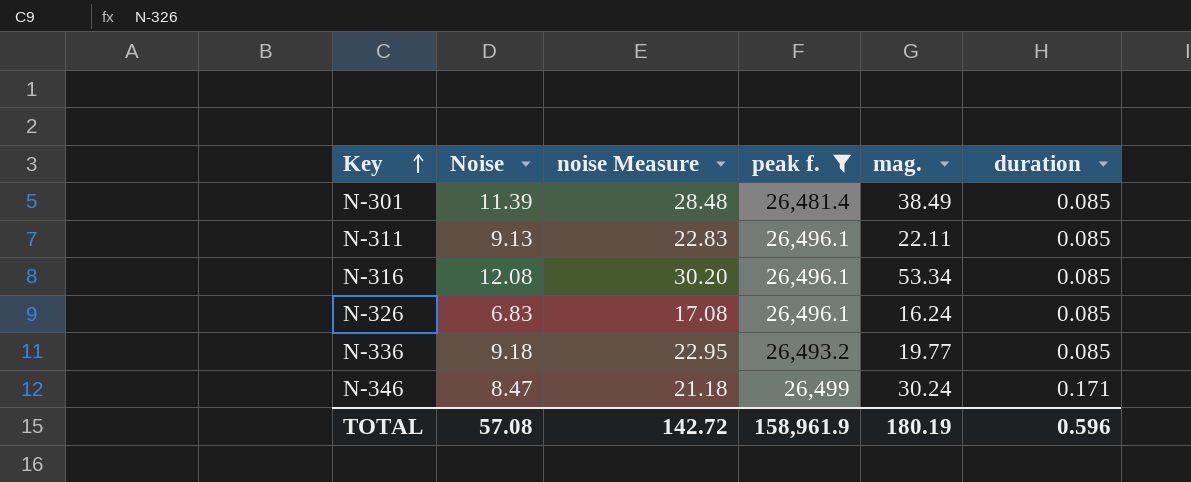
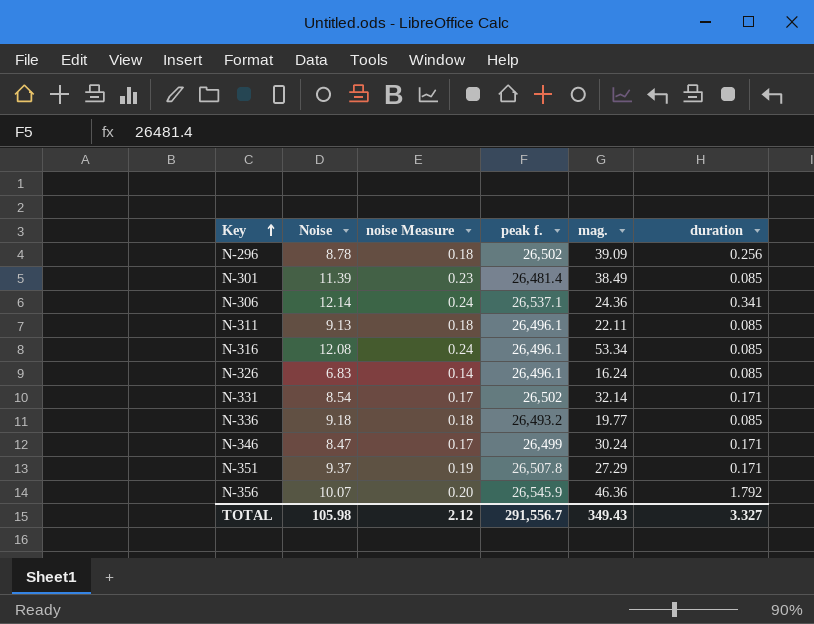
filter: peak f. <= 26,499 -> none
column noise Measure | formula: [Noise] * 2.5 -> [Noise] * 0.02
TOTAL | Noise: 57.08 -> 105.98
TOTAL | noise Measure: 142.72 -> 2.12
TOTAL | peak f.: 158,961.9 -> 291,556.7
TOTAL | mag.: 180.19 -> 349.43
TOTAL | duration: 0.596 -> 3.327

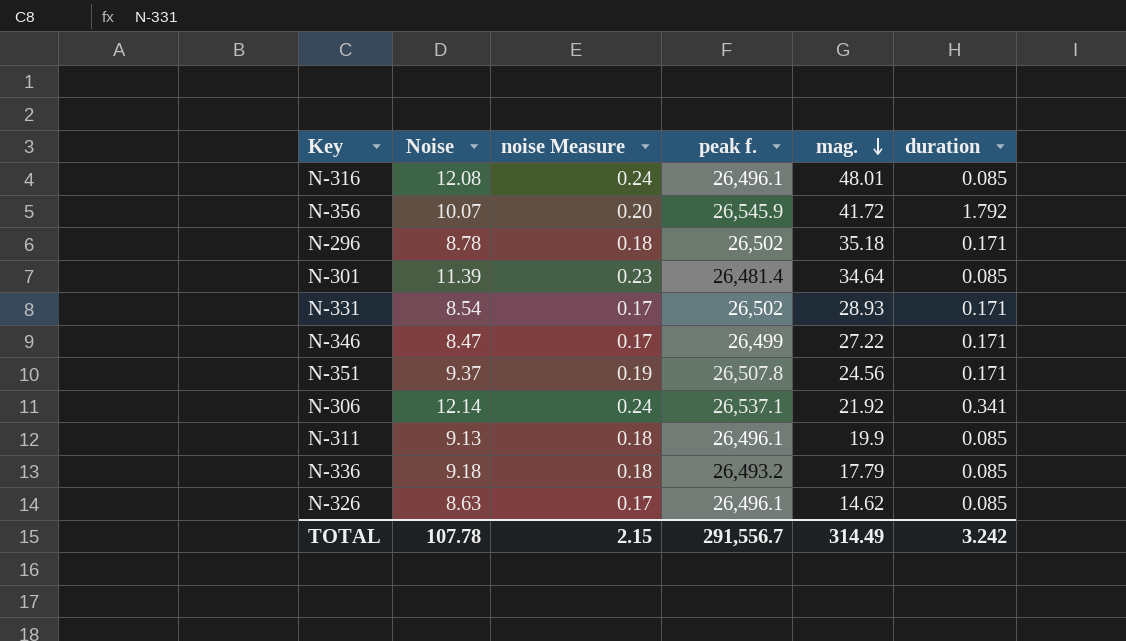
row order: Key ascending -> mag. descending
N-316 | mag.: 53.34 -> 48.01
N-356 | mag.: 46.36 -> 41.72
N-296 | mag.: 39.09 -> 35.18
N-296 | duration: 0.256 -> 0.171
N-301 | mag.: 38.49 -> 34.64
N-331 | mag.: 32.14 -> 28.93
N-346 | mag.: 30.24 -> 27.22
N-351 | mag.: 27.29 -> 24.56
N-306 | mag.: 24.36 -> 21.92
N-311 | mag.: 22.11 -> 19.9
N-336 | mag.: 19.77 -> 17.79
N-326 | Noise: 6.83 -> 8.63
N-326 | noise Measure: 0.14 -> 0.17
N-326 | mag.: 16.24 -> 14.62
TOTAL | Noise: 105.98 -> 107.78
TOTAL | noise Measure: 2.12 -> 2.15
TOTAL | mag.: 349.43 -> 314.49
TOTAL | duration: 3.327 -> 3.242

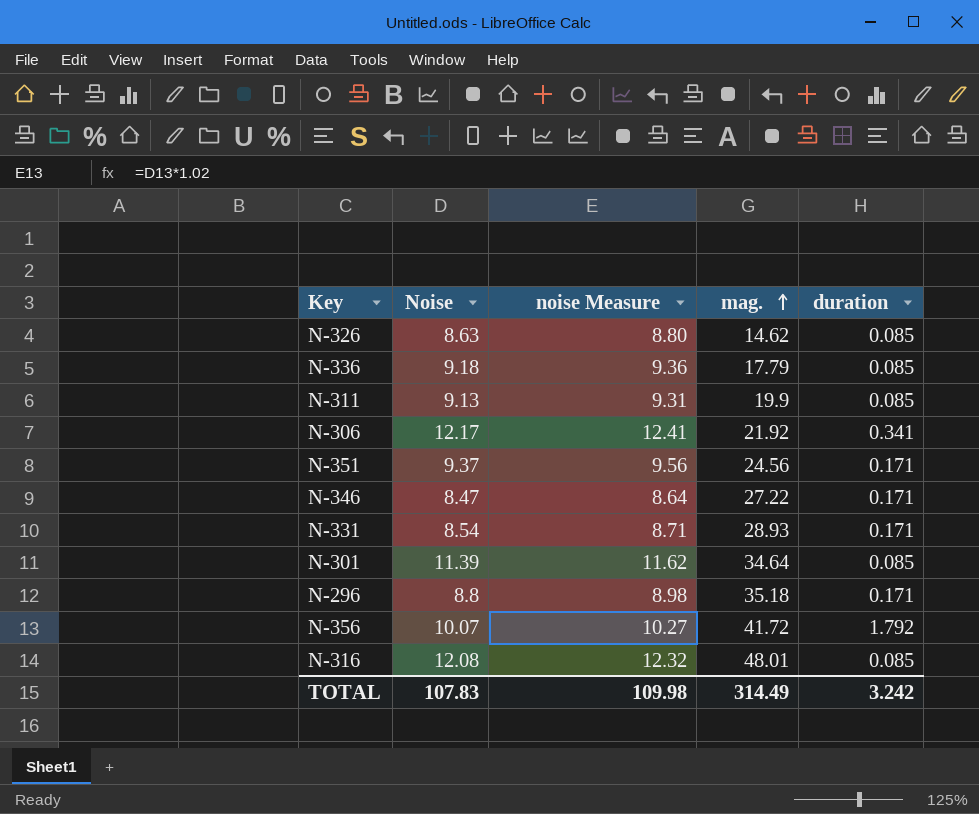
row order: mag. descending -> mag. ascending
column peak f. | position: 4 -> none
column noise Measure | formula: [Noise] * 0.02 -> [Noise] * 1.02
N-306 | Noise: 12.14 -> 12.17
N-296 | Noise: 8.78 -> 8.8
TOTAL | Noise: 107.78 -> 107.83
TOTAL | noise Measure: 2.15 -> 109.98

